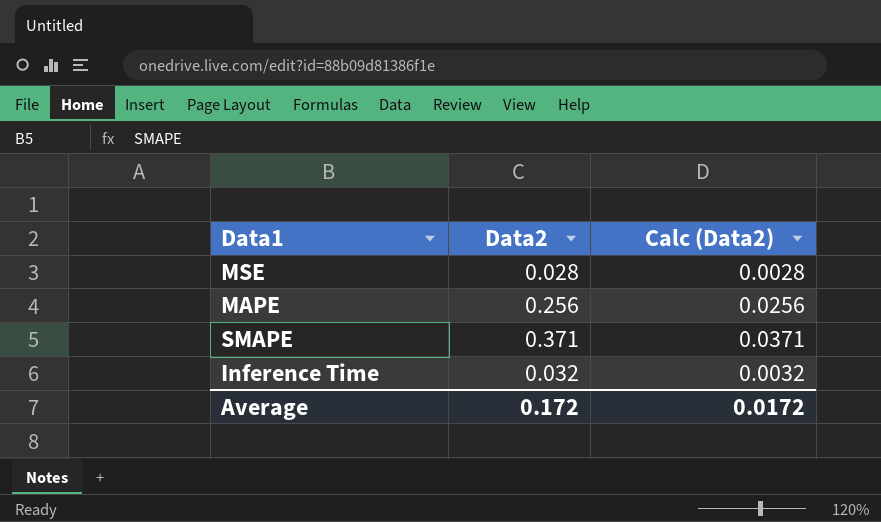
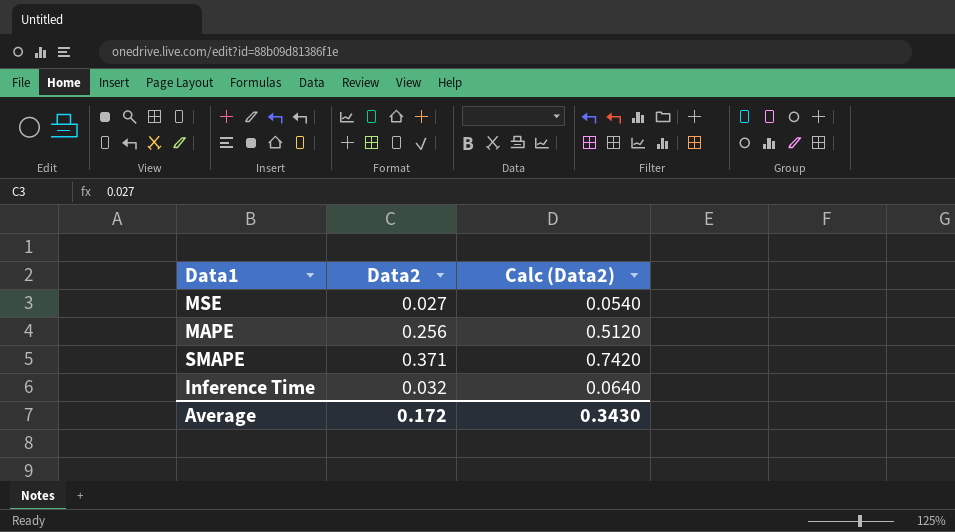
column Calc (Data2) | formula: [Data2] * 0.1 -> [Data2] * 2
MSE | Data2: 0.028 -> 0.027
Average | Calc (Data2): 0.0172 -> 0.3430

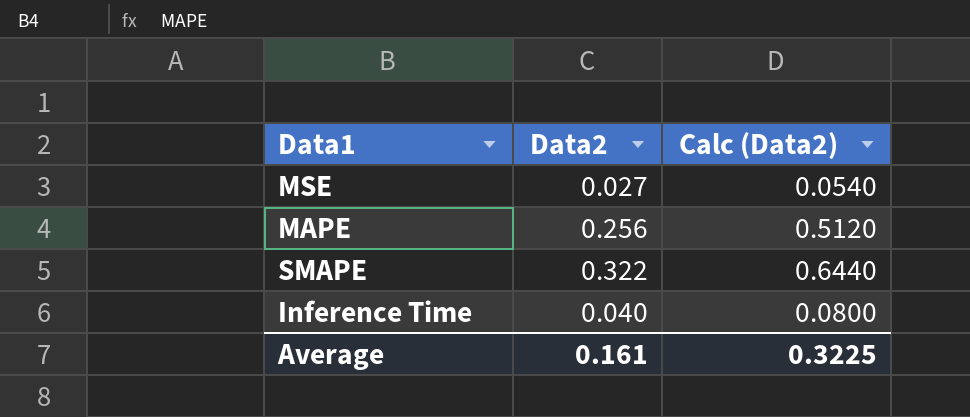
SMAPE | Data2: 0.371 -> 0.322
SMAPE | Calc (Data2): 0.7420 -> 0.6440
Inference Time | Data2: 0.032 -> 0.040
Inference Time | Calc (Data2): 0.0640 -> 0.0800
Average | Data2: 0.172 -> 0.161
Average | Calc (Data2): 0.3430 -> 0.3225

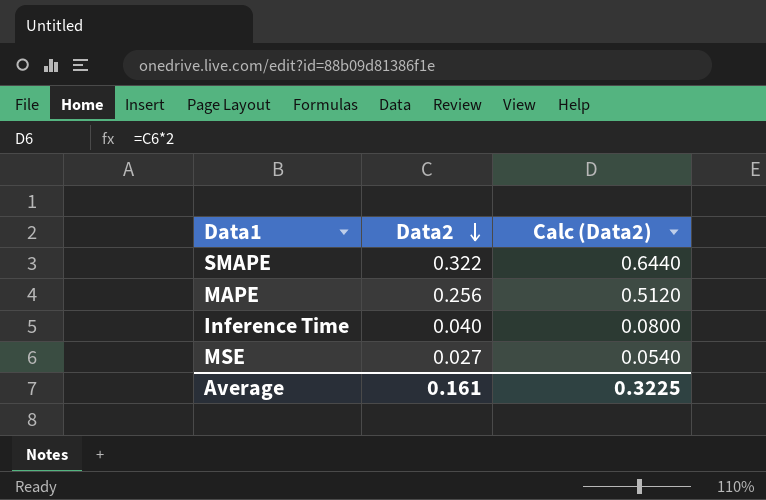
row order: none -> Data2 descending

